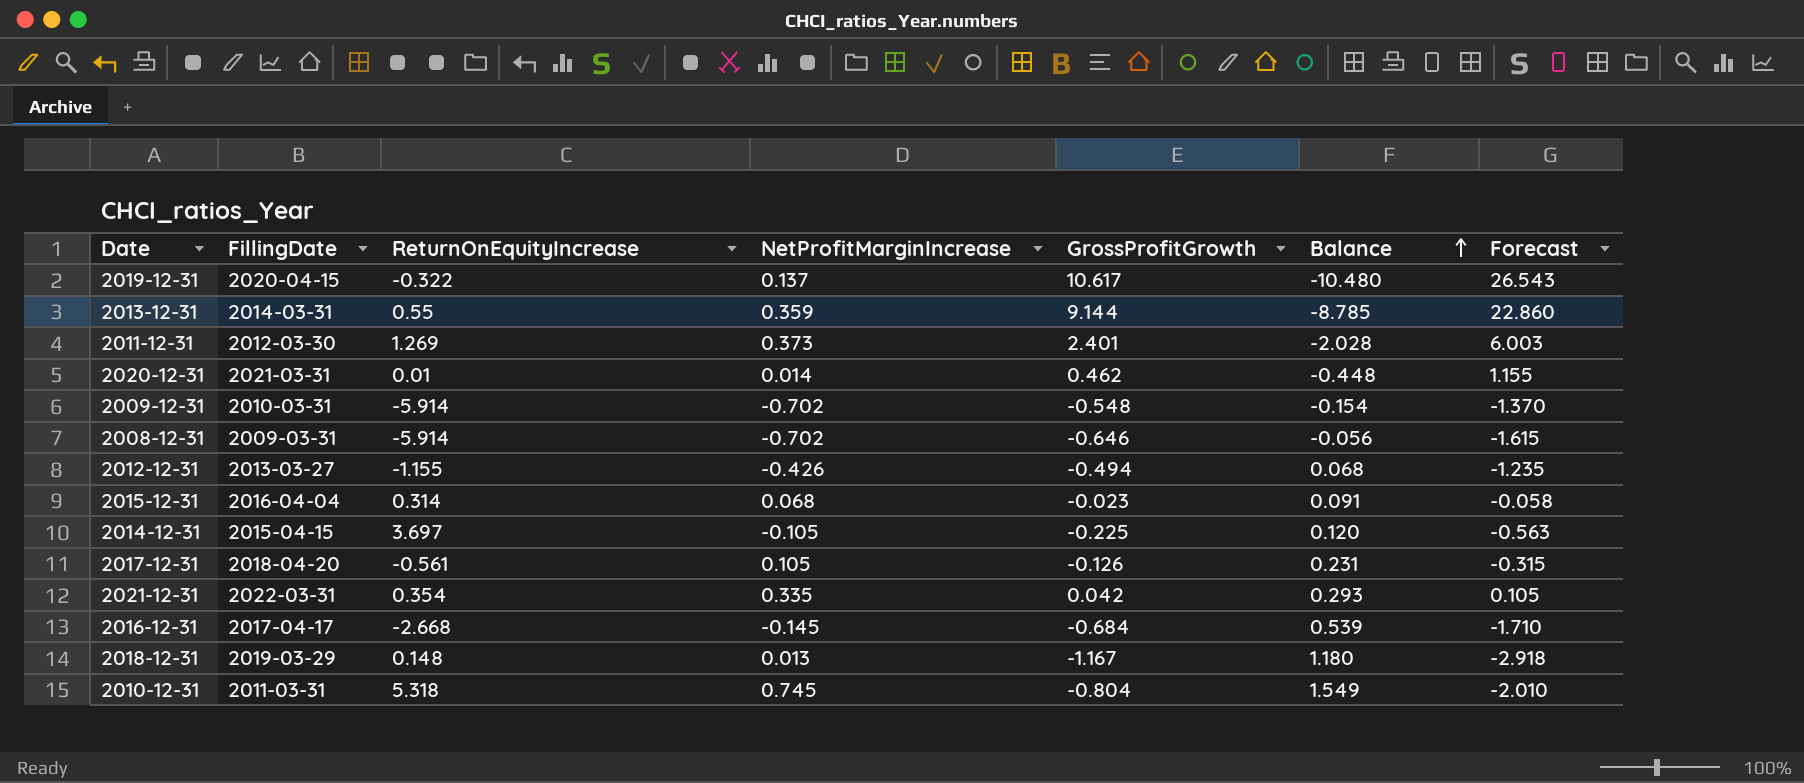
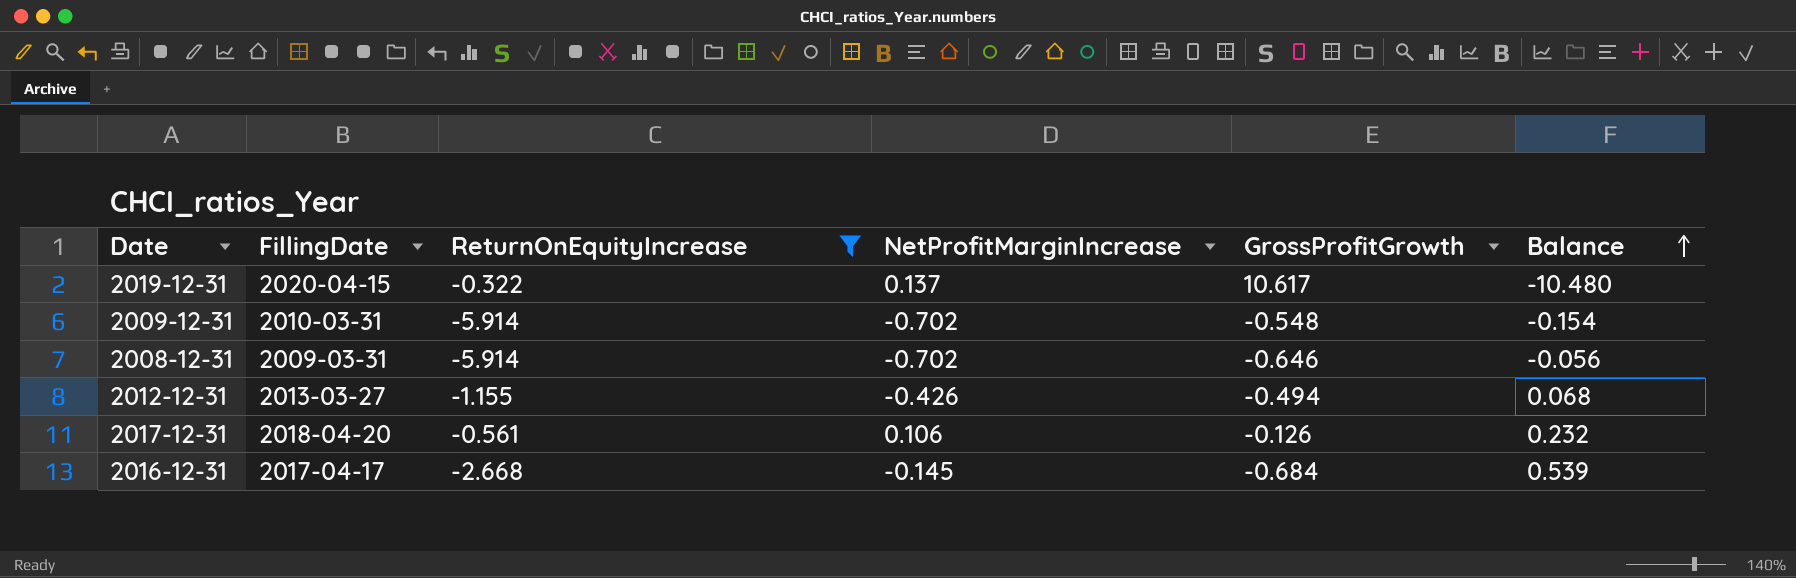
filter: none -> ReturnOnEquityIncrease <= -0.322
column Forecast | formula: [GrossProfitGrowth] * 2.5 -> none
2017-12-31 | NetProfitMarginIncrease: 0.105 -> 0.106
2017-12-31 | Balance: 0.231 -> 0.232

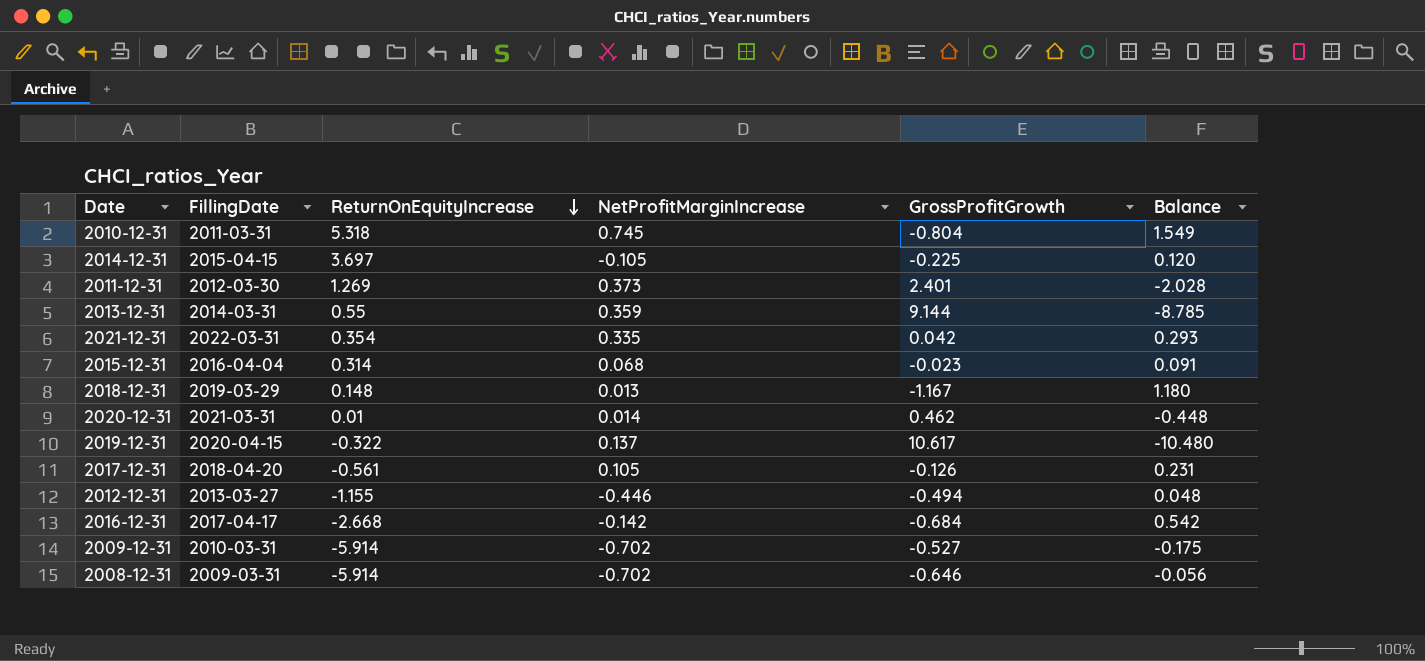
filter: ReturnOnEquityIncrease <= -0.322 -> none
row order: Balance ascending -> ReturnOnEquityIncrease descending
2017-12-31 | NetProfitMarginIncrease: 0.106 -> 0.105
2017-12-31 | Balance: 0.232 -> 0.231
2012-12-31 | NetProfitMarginIncrease: -0.426 -> -0.446
2012-12-31 | Balance: 0.068 -> 0.048
2016-12-31 | NetProfitMarginIncrease: -0.145 -> -0.142
2016-12-31 | Balance: 0.539 -> 0.542
2009-12-31 | GrossProfitGrowth: -0.548 -> -0.527
2009-12-31 | Balance: -0.154 -> -0.175

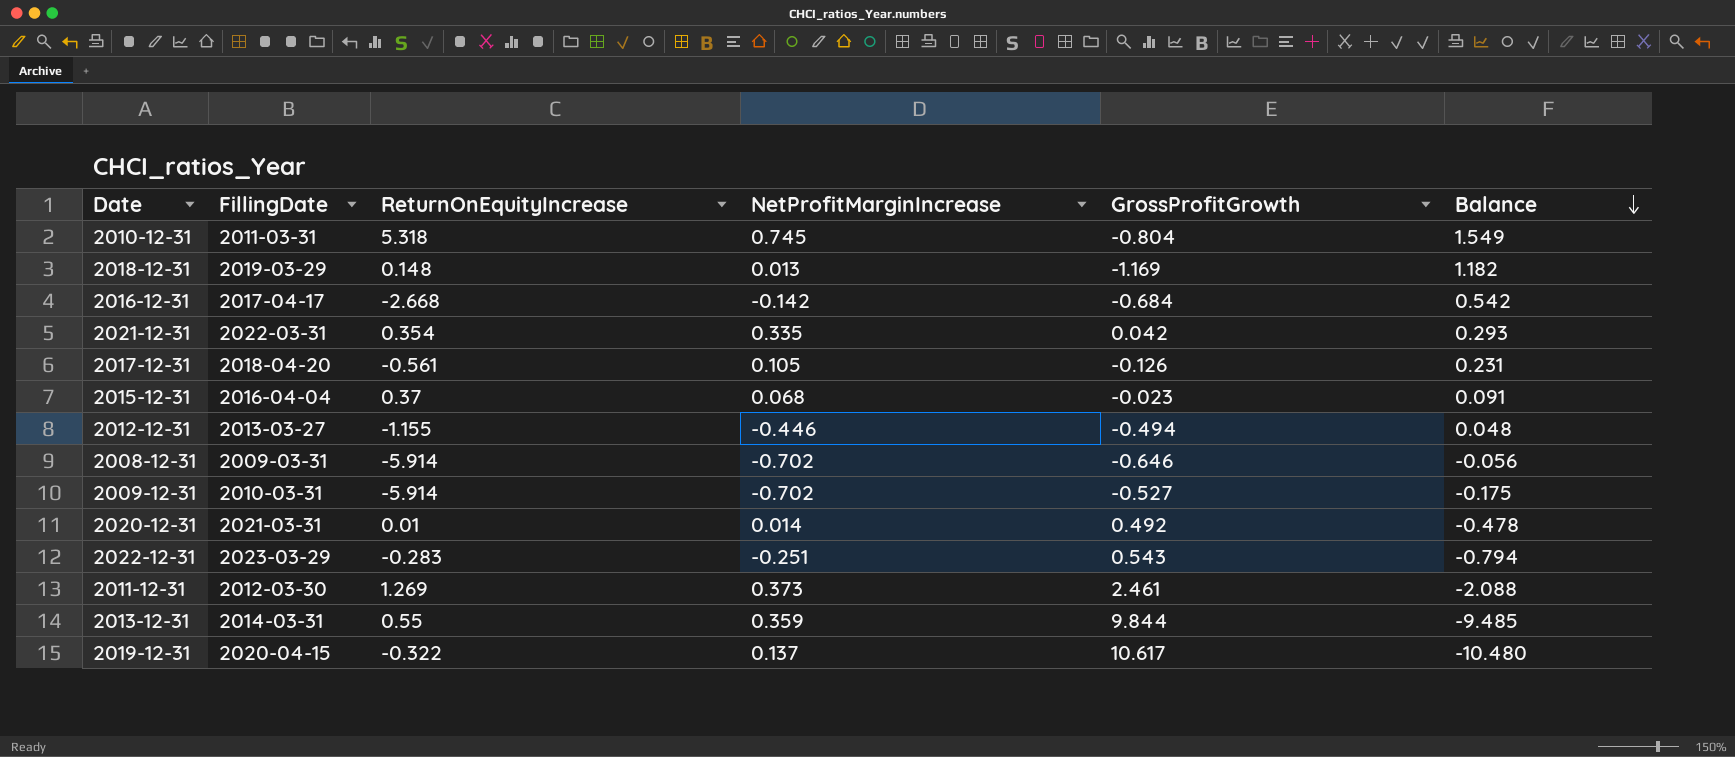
row order: ReturnOnEquityIncrease descending -> Balance descending
row 2014-12-31: 2015-04-15 | 3.697 | -0.105 | -0.225 | 0.120 -> none
2018-12-31 | GrossProfitGrowth: -1.167 -> -1.169
2018-12-31 | Balance: 1.180 -> 1.182
2015-12-31 | ReturnOnEquityIncrease: 0.314 -> 0.37
2020-12-31 | GrossProfitGrowth: 0.462 -> 0.492
2020-12-31 | Balance: -0.448 -> -0.478
row 2022-12-31: none -> 2023-03-29 | -0.283 | -0.251 | 0.543 | -0.794
2011-12-31 | GrossProfitGrowth: 2.401 -> 2.461
2011-12-31 | Balance: -2.028 -> -2.088
2013-12-31 | GrossProfitGrowth: 9.144 -> 9.844
2013-12-31 | Balance: -8.785 -> -9.485

